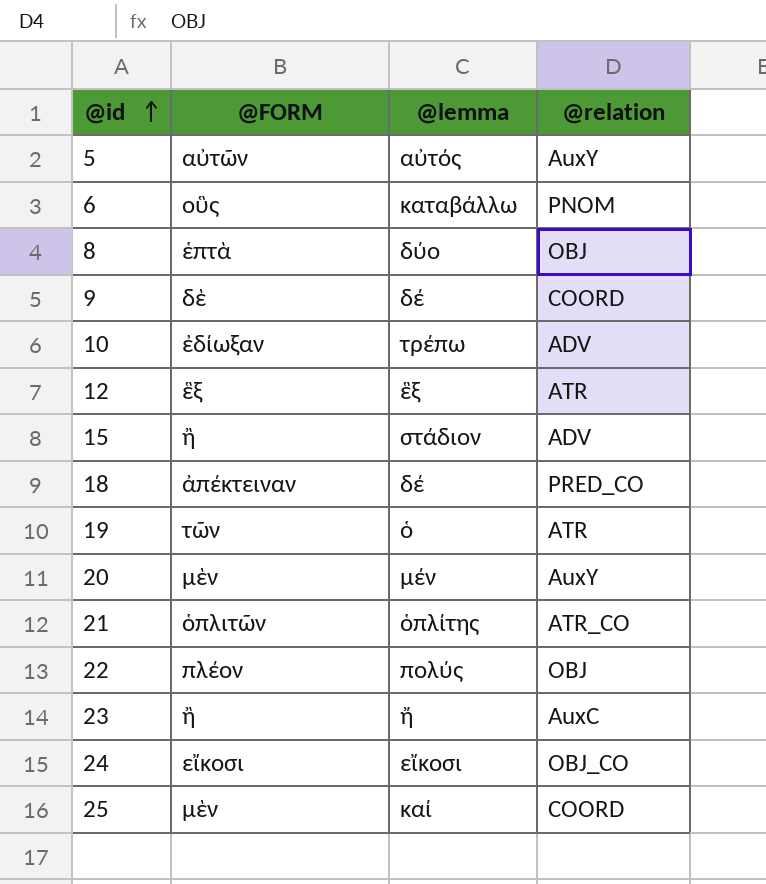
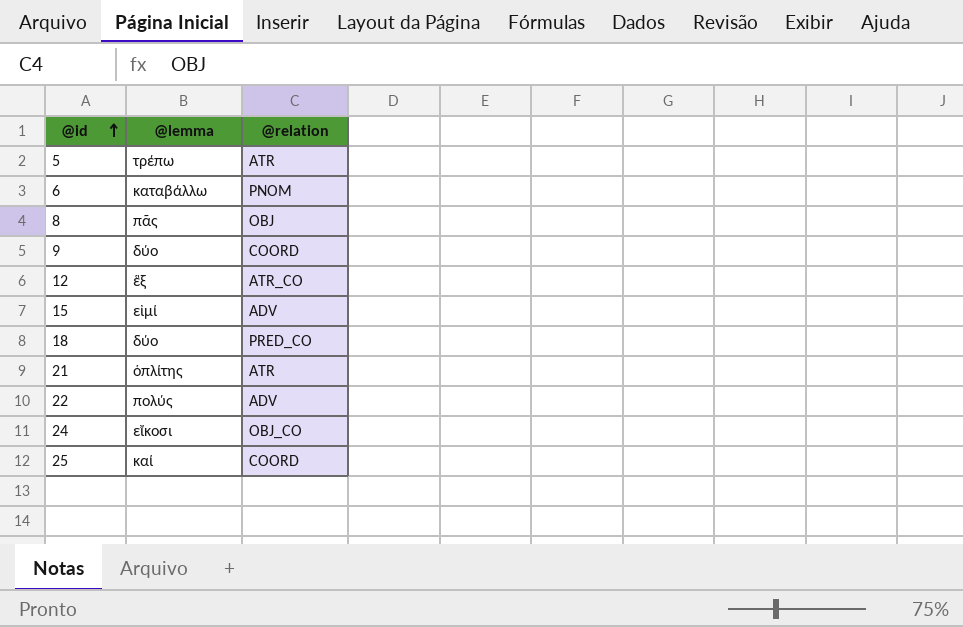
column @FORM | position: 2 -> none
row 10: ἐδίωξαν | τρέπω | ADV -> none
row 19: τῶν | ὁ | ATR -> none
row 20: μὲν | μέν | AuxY -> none
row 23: ἢ | ἤ | AuxC -> none
5 | @lemma: αὐτός -> τρέπω
5 | @relation: AuxY -> ATR
8 | @lemma: δύο -> πᾶς
9 | @lemma: δέ -> δύο
12 | @relation: ATR -> ATR_CO
15 | @lemma: στάδιον -> εἰμί
18 | @lemma: δέ -> δύο
21 | @relation: ATR_CO -> ATR
22 | @relation: OBJ -> ADV

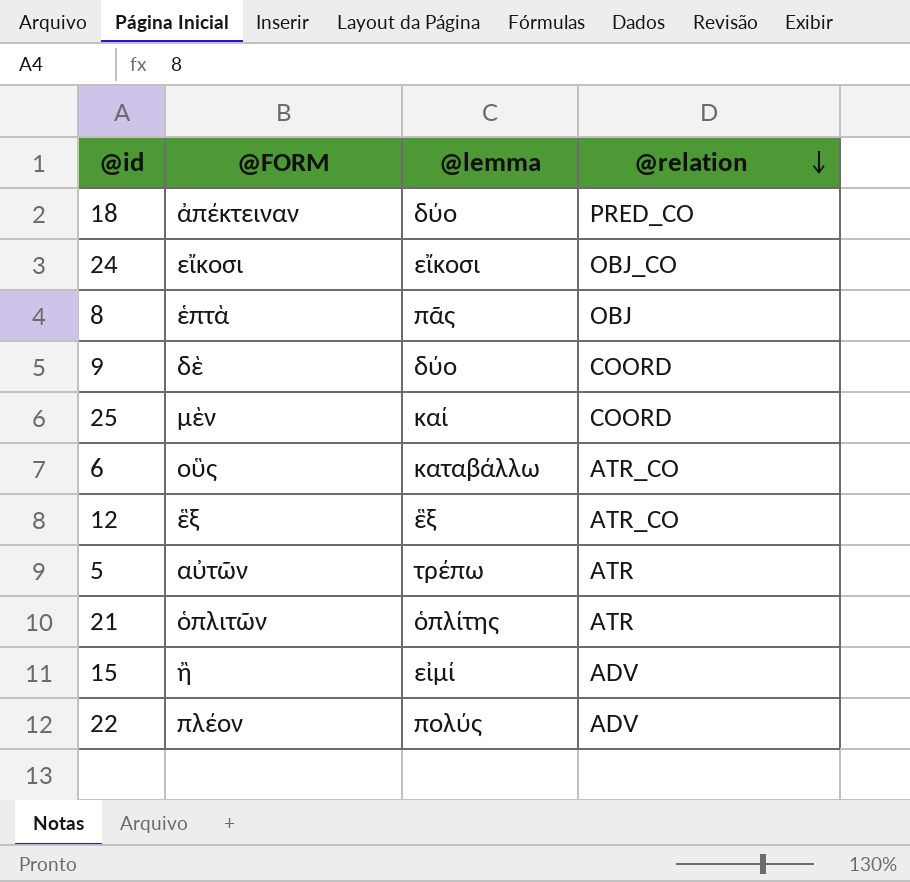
row order: @id ascending -> @relation descending
column @FORM | position: none -> 2
6 | @relation: PNOM -> ATR_CO

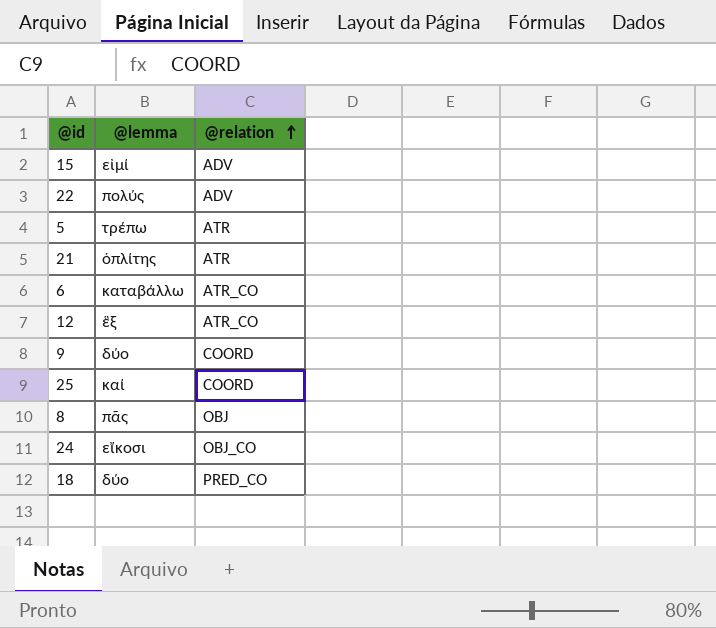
row order: @relation descending -> @relation ascending
column @FORM | position: 2 -> none

